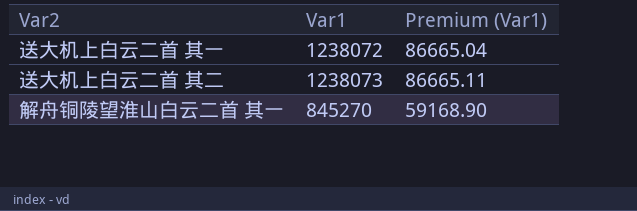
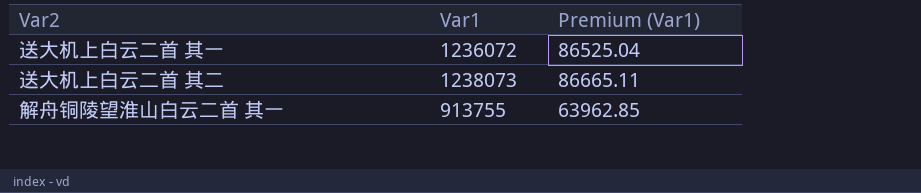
送大机上白云二首 其一 | Var1: 1238072 -> 1236072
送大机上白云二首 其一 | Premium (Var1): 86665.04 -> 86525.04
解舟铜陵望淮山白云二首 其一 | Var1: 845270 -> 913755
解舟铜陵望淮山白云二首 其一 | Premium (Var1): 59168.90 -> 63962.85

